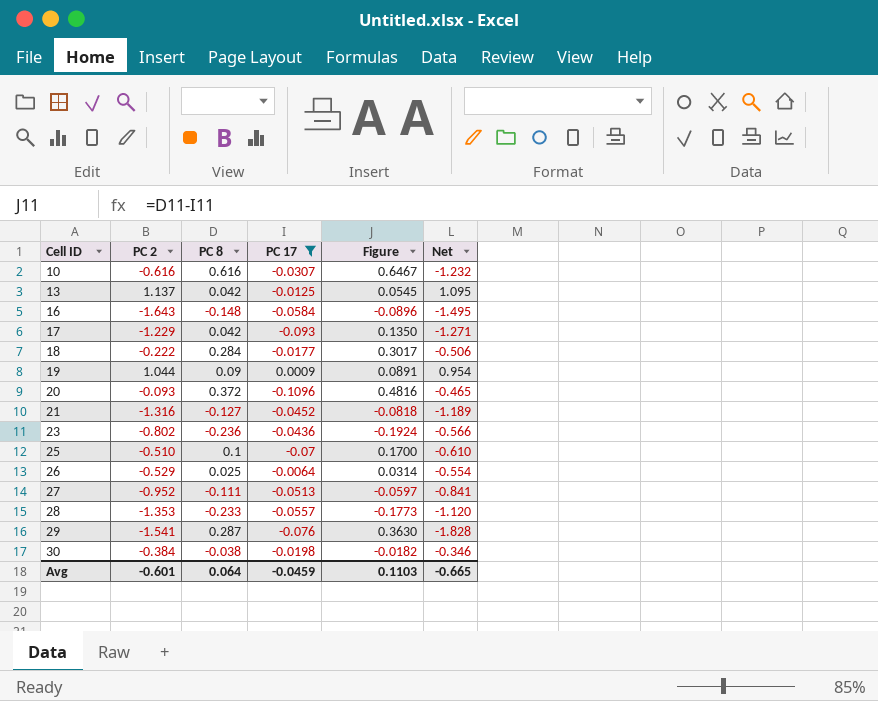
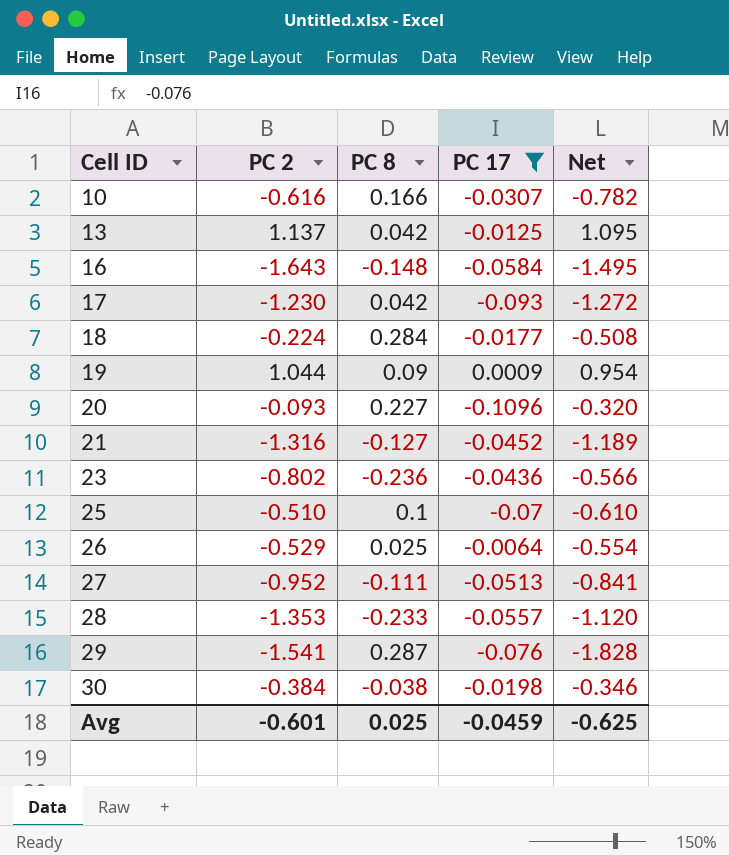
column Figure | formula: [PC 8] - [PC 17] -> none
10 | PC 8: 0.616 -> 0.166
10 | Net: -1.232 -> -0.782
17 | PC 2: -1.229 -> -1.230
17 | Net: -1.271 -> -1.272
18 | PC 2: -0.222 -> -0.224
18 | Net: -0.506 -> -0.508
20 | PC 8: 0.372 -> 0.227
20 | Net: -0.465 -> -0.320
Avg | PC 8: 0.064 -> 0.025
Avg | Net: -0.665 -> -0.625

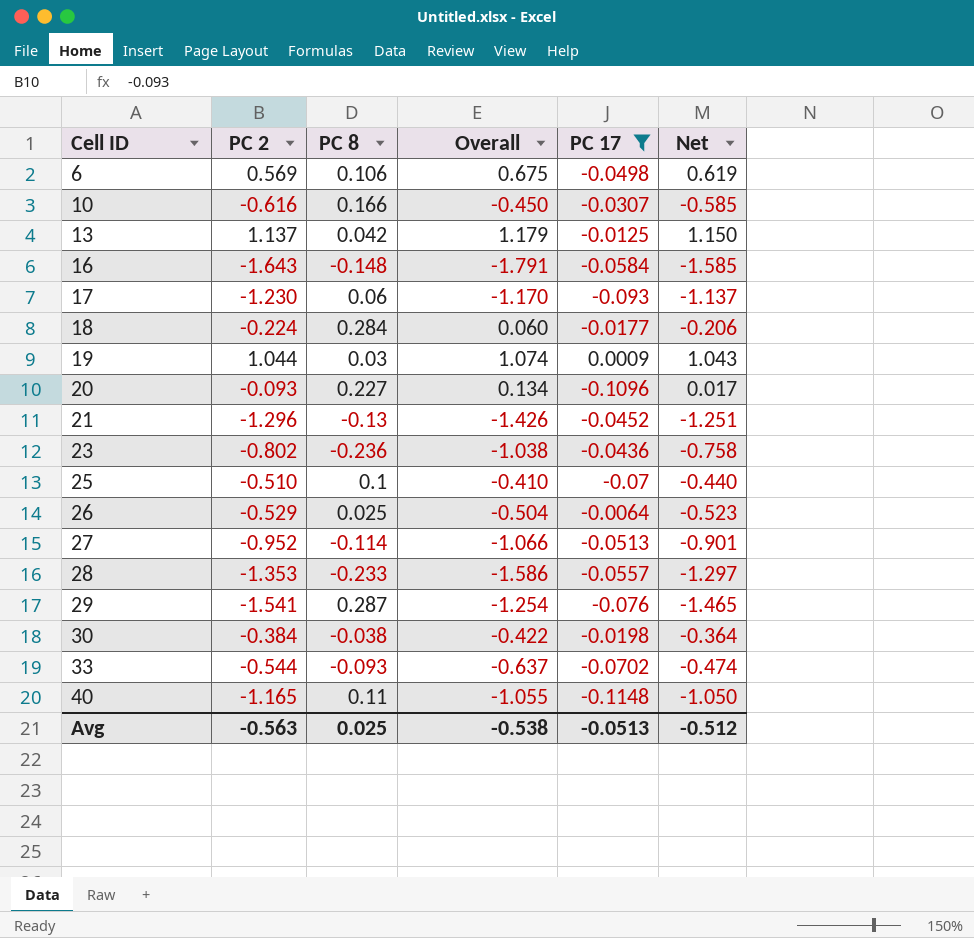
column Overall | formula: none -> [PC 2] + [PC 8]
column Net | formula: [PC 2] - [PC 8] -> [PC 2] - [PC 17]
row 6: none -> 0.569 | 0.106 | 0.675 | -0.0498 | 0.619
17 | PC 8: 0.042 -> 0.06
19 | PC 8: 0.09 -> 0.03
21 | PC 2: -1.316 -> -1.296
21 | PC 8: -0.127 -> -0.13
27 | PC 8: -0.111 -> -0.114
row 33: none -> -0.544 | -0.093 | -0.637 | -0.0702 | -0.474
row 40: none -> -1.165 | 0.11 | -1.055 | -0.1148 | -1.050
Avg | PC 2: -0.601 -> -0.563
Avg | PC 17: -0.0459 -> -0.0513
Avg | Net: -0.625 -> -0.512

